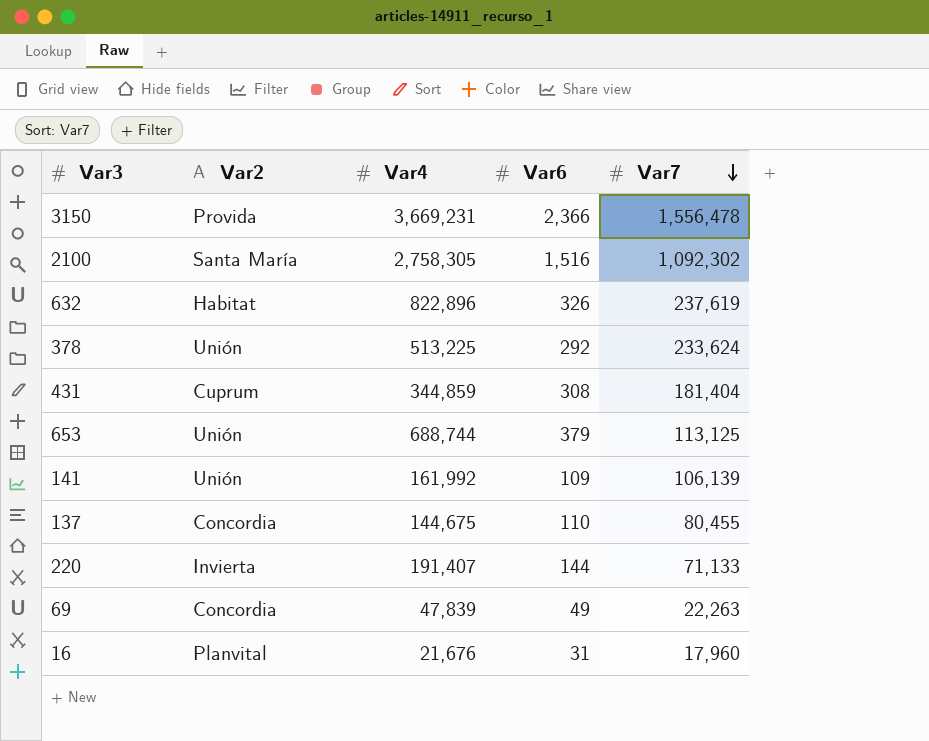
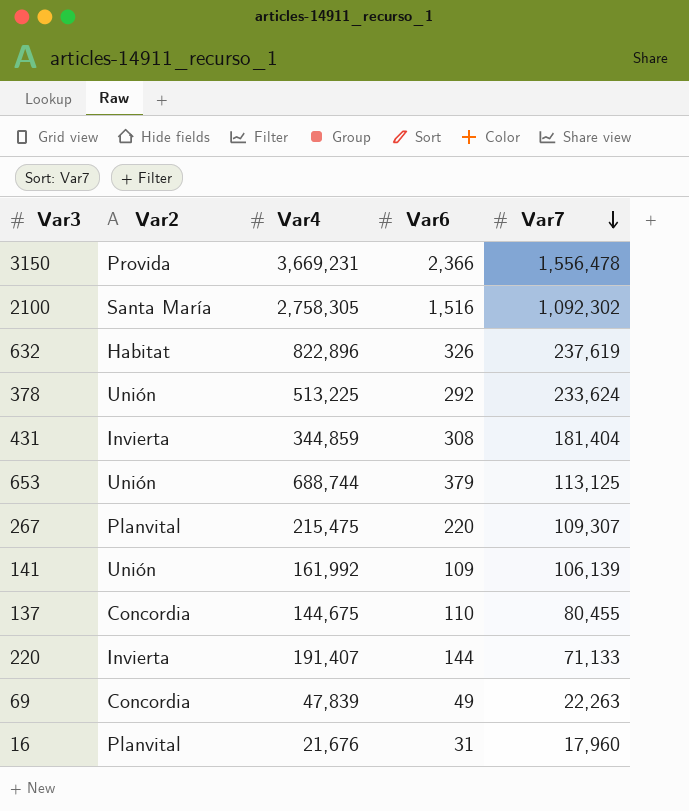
431 | Var2: Cuprum -> Invierta
row 267: none -> Planvital | 215,475 | 220 | 109,307

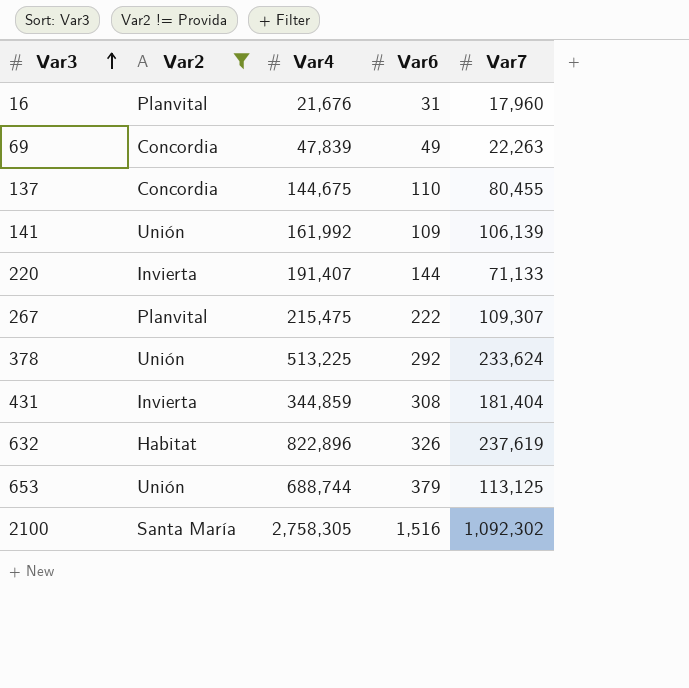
filter: none -> Var2 != Provida
row order: Var7 descending -> Var3 ascending
267 | Var6: 220 -> 222

